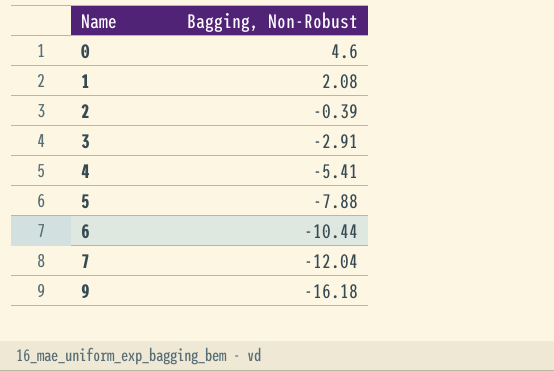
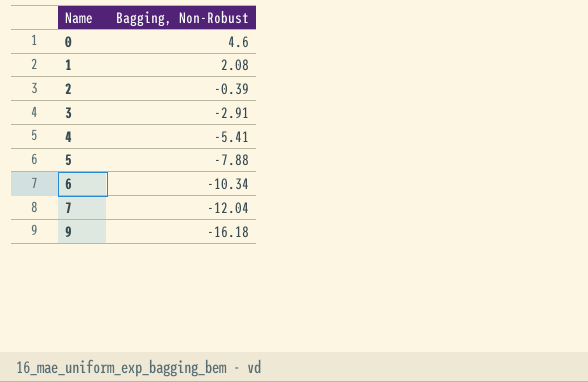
6 | Bagging, Non-Robust: -10.44 -> -10.34

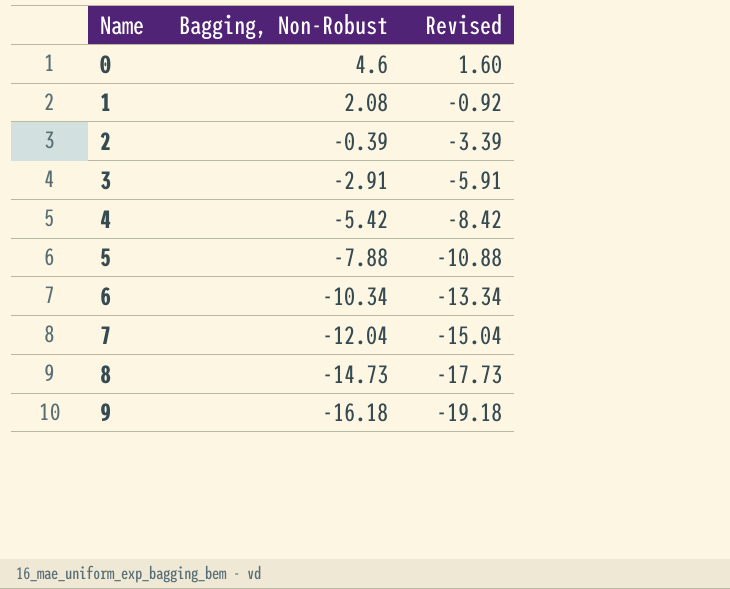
column Revised | formula: none -> [Bagging, Non-Robust] - 3
4 | Bagging, Non-Robust: -5.41 -> -5.42
row 8: none -> -14.73 | -17.73

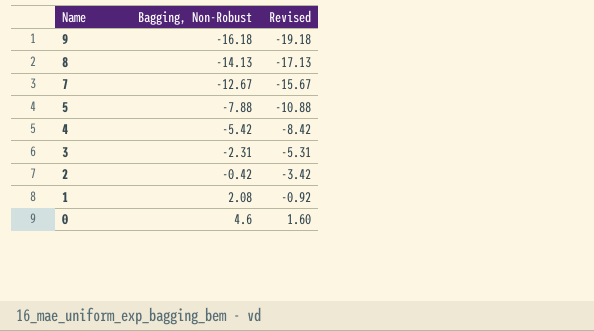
row order: Name ascending -> Name descending
row 6: -10.34 | -13.34 -> none
8 | Bagging, Non-Robust: -14.73 -> -14.13
8 | Revised: -17.73 -> -17.13
7 | Bagging, Non-Robust: -12.04 -> -12.67
7 | Revised: -15.04 -> -15.67
3 | Bagging, Non-Robust: -2.91 -> -2.31
3 | Revised: -5.91 -> -5.31
2 | Bagging, Non-Robust: -0.39 -> -0.42
2 | Revised: -3.39 -> -3.42

